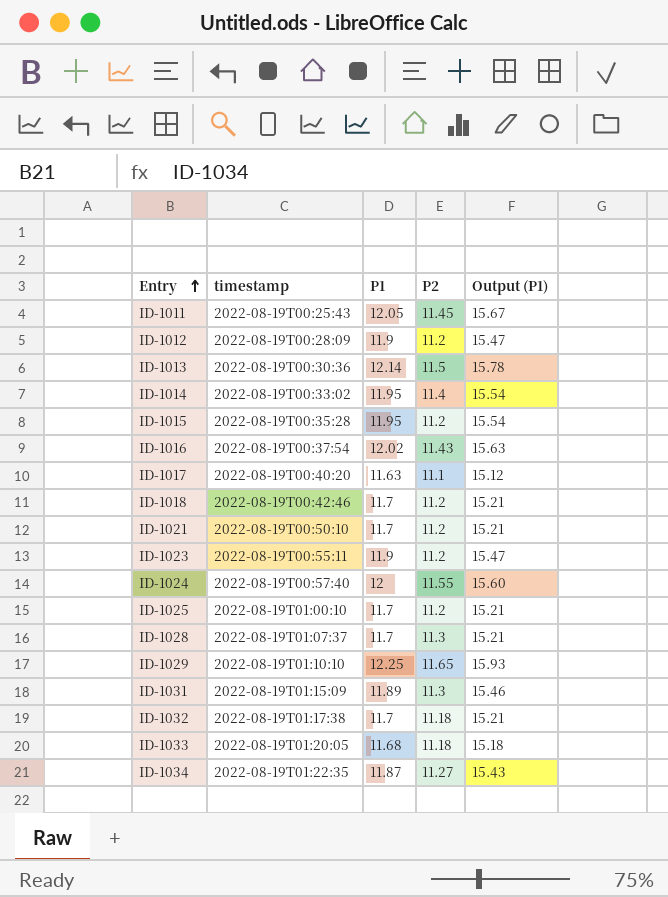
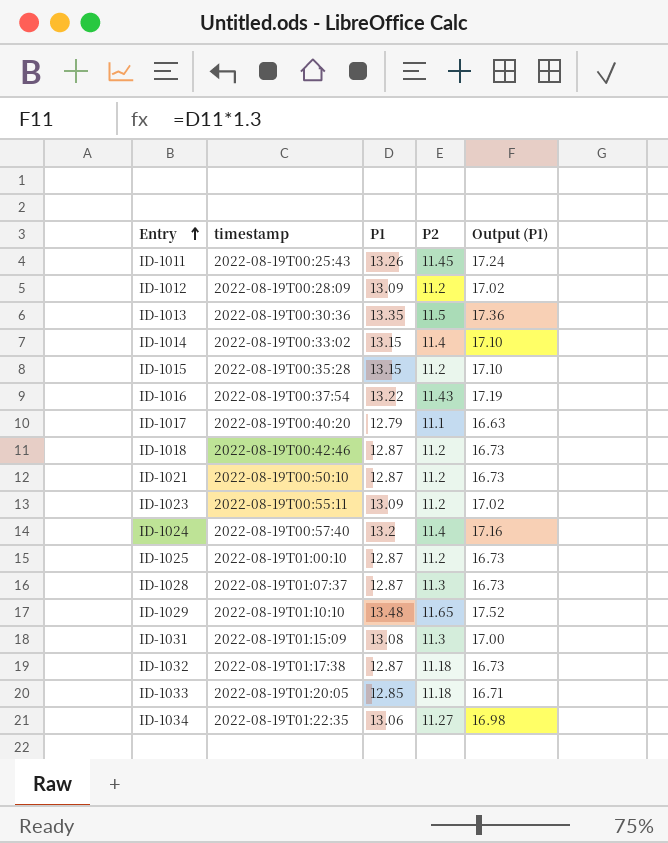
ID-1011 | P1: 12.05 -> 13.26
ID-1011 | Output (P1): 15.67 -> 17.24
ID-1012 | P1: 11.9 -> 13.09
ID-1012 | Output (P1): 15.47 -> 17.02
ID-1013 | P1: 12.14 -> 13.35
ID-1013 | Output (P1): 15.78 -> 17.36
ID-1014 | P1: 11.95 -> 13.15
ID-1014 | Output (P1): 15.54 -> 17.10
ID-1015 | P1: 11.95 -> 13.15
ID-1015 | Output (P1): 15.54 -> 17.10
ID-1016 | P1: 12.02 -> 13.22
ID-1016 | Output (P1): 15.63 -> 17.19
ID-1017 | P1: 11.63 -> 12.79
ID-1017 | Output (P1): 15.12 -> 16.63
ID-1018 | P1: 11.7 -> 12.87
ID-1018 | Output (P1): 15.21 -> 16.73
ID-1021 | P1: 11.7 -> 12.87
ID-1021 | Output (P1): 15.21 -> 16.73
ID-1023 | P1: 11.9 -> 13.09
ID-1023 | Output (P1): 15.47 -> 17.02
ID-1024 | P1: 12 -> 13.2
ID-1024 | P2: 11.55 -> 11.4
ID-1024 | Output (P1): 15.60 -> 17.16
ID-1025 | P1: 11.7 -> 12.87
ID-1025 | Output (P1): 15.21 -> 16.73
ID-1028 | P1: 11.7 -> 12.87
ID-1028 | Output (P1): 15.21 -> 16.73
ID-1029 | P1: 12.25 -> 13.48
ID-1029 | Output (P1): 15.93 -> 17.52
ID-1031 | P1: 11.89 -> 13.08
ID-1031 | Output (P1): 15.46 -> 17.00
ID-1032 | P1: 11.7 -> 12.87
ID-1032 | Output (P1): 15.21 -> 16.73
ID-1033 | P1: 11.68 -> 12.85
ID-1033 | Output (P1): 15.18 -> 16.71
ID-1034 | P1: 11.87 -> 13.06
ID-1034 | Output (P1): 15.43 -> 16.98

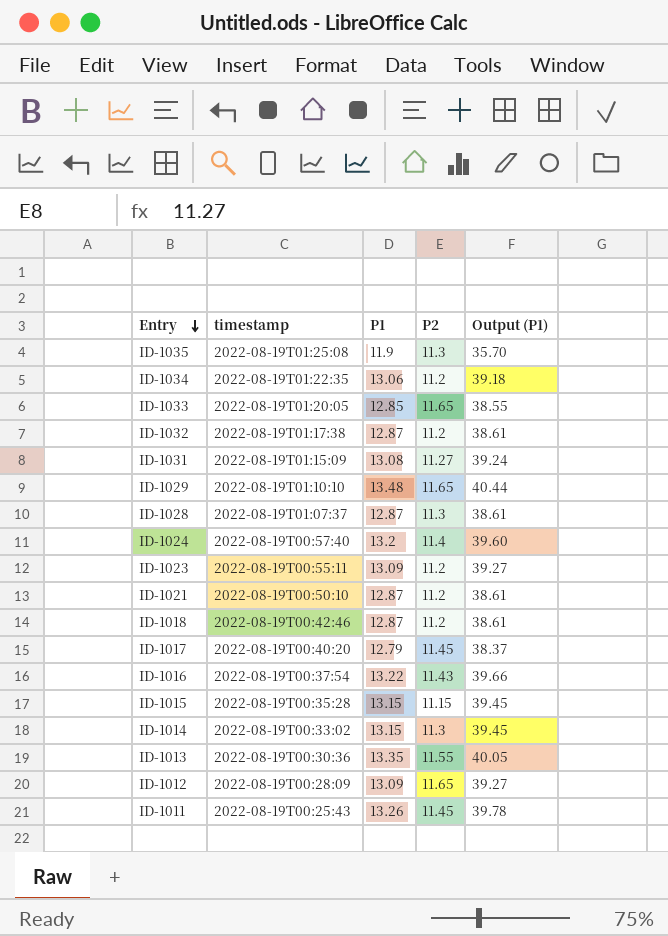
row order: Entry ascending -> Entry descending
column Output (P1) | formula: [P1] * 1.3 -> [P1] * 3
row ID-1025: 2022-08-19T01:00:10 | 12.87 | 11.2 | 16.73 -> none
row ID-1035: none -> 2022-08-19T01:25:08 | 11.9 | 11.3 | 35.70
ID-1034 | P2: 11.27 -> 11.2
ID-1033 | P2: 11.18 -> 11.65
ID-1032 | P2: 11.18 -> 11.2
ID-1031 | P2: 11.3 -> 11.27
ID-1017 | P2: 11.1 -> 11.45
ID-1015 | P2: 11.2 -> 11.15
ID-1014 | P2: 11.4 -> 11.3
ID-1013 | P2: 11.5 -> 11.55
ID-1012 | P2: 11.2 -> 11.65

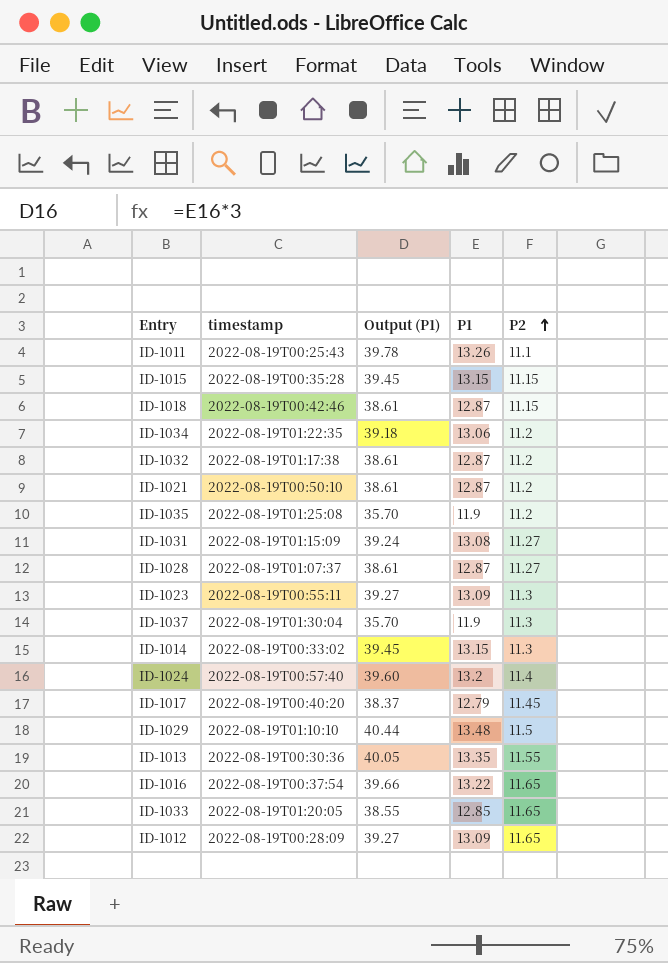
row order: Entry descending -> P2 ascending
column Output (P1) | position: 5 -> 3
ID-1011 | P2: 11.45 -> 11.1
ID-1018 | P2: 11.2 -> 11.15
ID-1035 | P2: 11.3 -> 11.2
ID-1028 | P2: 11.3 -> 11.27
ID-1023 | P2: 11.2 -> 11.3
row ID-1037: none -> 2022-08-19T01:30:04 | 35.70 | 11.9 | 11.3
ID-1029 | P2: 11.65 -> 11.5
ID-1016 | P2: 11.43 -> 11.65

